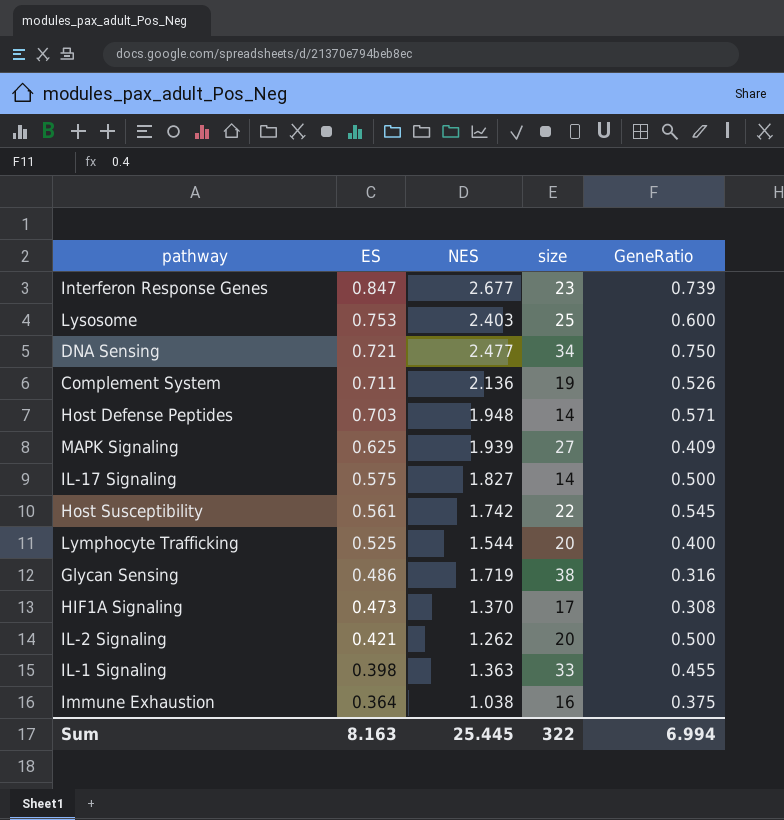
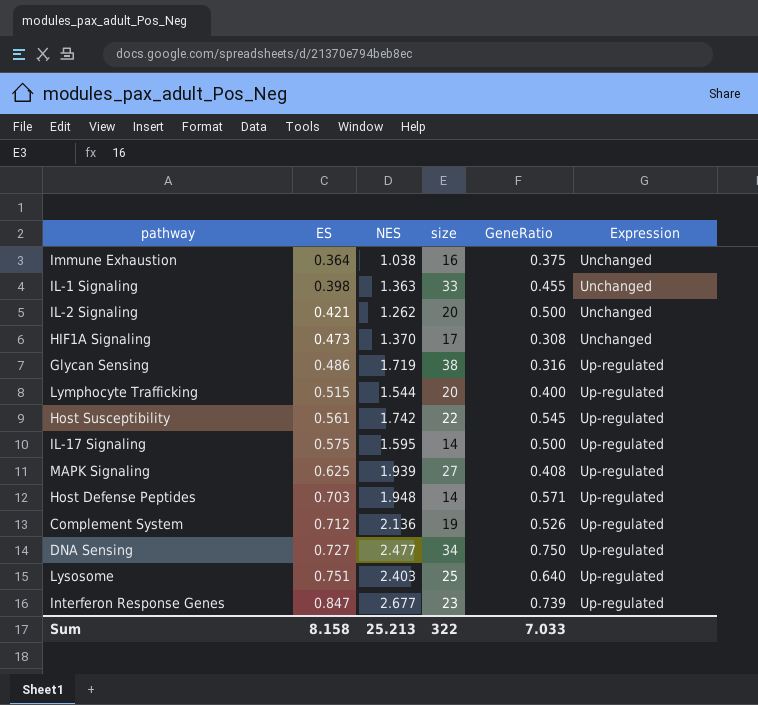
row order: ES descending -> ES ascending
column Expression | position: none -> 6
Lymphocyte Trafficking | ES: 0.525 -> 0.515
IL-17 Signaling | NES: 1.827 -> 1.595
MAPK Signaling | GeneRatio: 0.409 -> 0.408
Complement System | ES: 0.711 -> 0.712
DNA Sensing | ES: 0.721 -> 0.727
Lysosome | ES: 0.753 -> 0.751
Lysosome | GeneRatio: 0.600 -> 0.640
Sum | ES: 8.163 -> 8.158
Sum | NES: 25.445 -> 25.213
Sum | GeneRatio: 6.994 -> 7.033

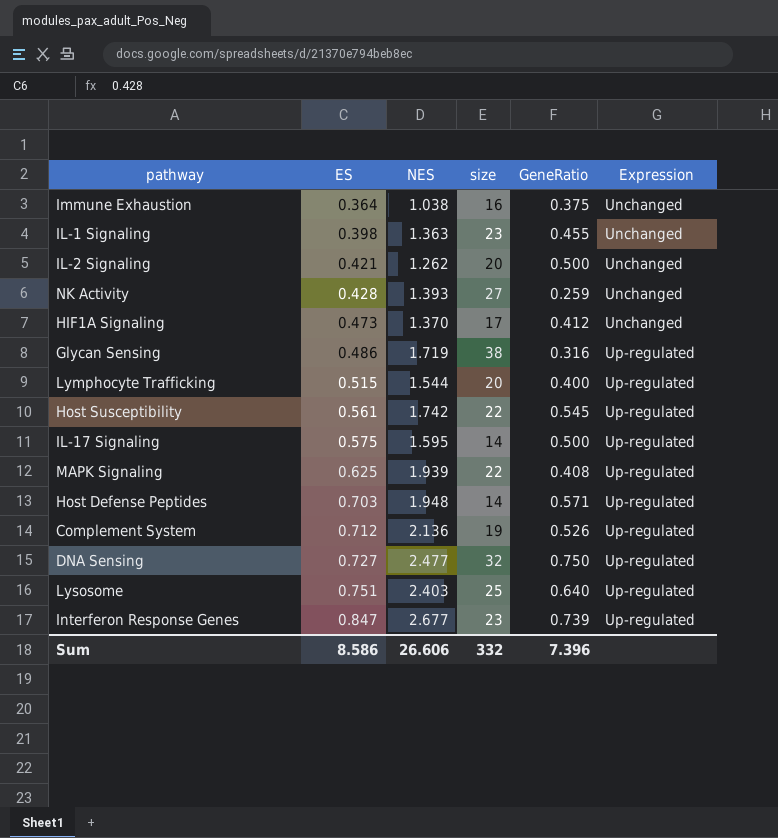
IL-1 Signaling | size: 33 -> 23
row NK Activity: none -> 0.428 | 1.393 | 27 | 0.259 | Unchanged
HIF1A Signaling | GeneRatio: 0.308 -> 0.412
MAPK Signaling | size: 27 -> 22
DNA Sensing | size: 34 -> 32
Sum | ES: 8.158 -> 8.586
Sum | NES: 25.213 -> 26.606
Sum | size: 322 -> 332
Sum | GeneRatio: 7.033 -> 7.396

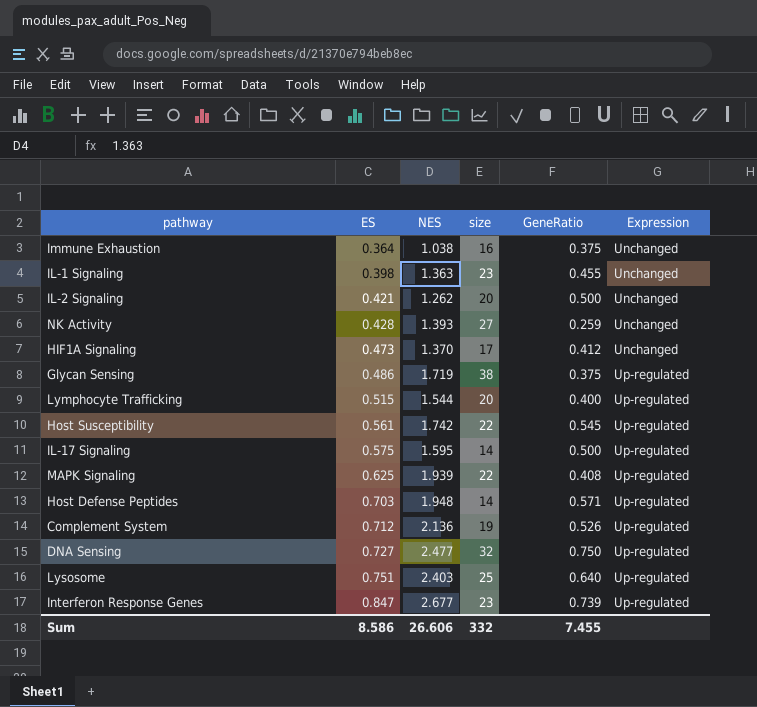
Glycan Sensing | GeneRatio: 0.316 -> 0.375
Sum | GeneRatio: 7.396 -> 7.455

